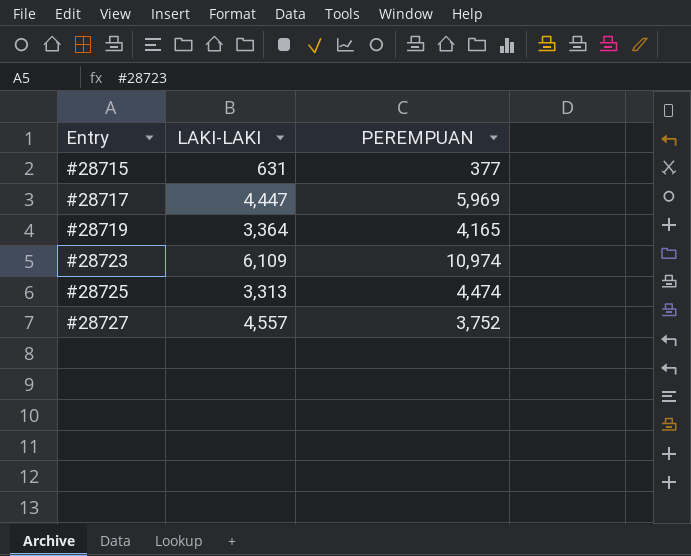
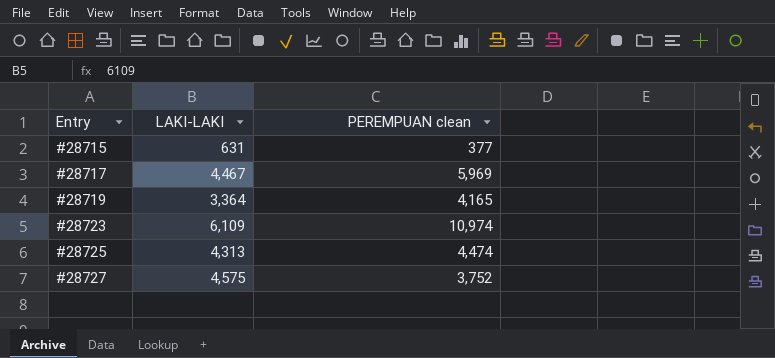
column name: PEREMPUAN -> PEREMPUAN clean
#28717 | LAKI-LAKI: 4,447 -> 4,467
#28725 | LAKI-LAKI: 3,313 -> 4,313
#28727 | LAKI-LAKI: 4,557 -> 4,575

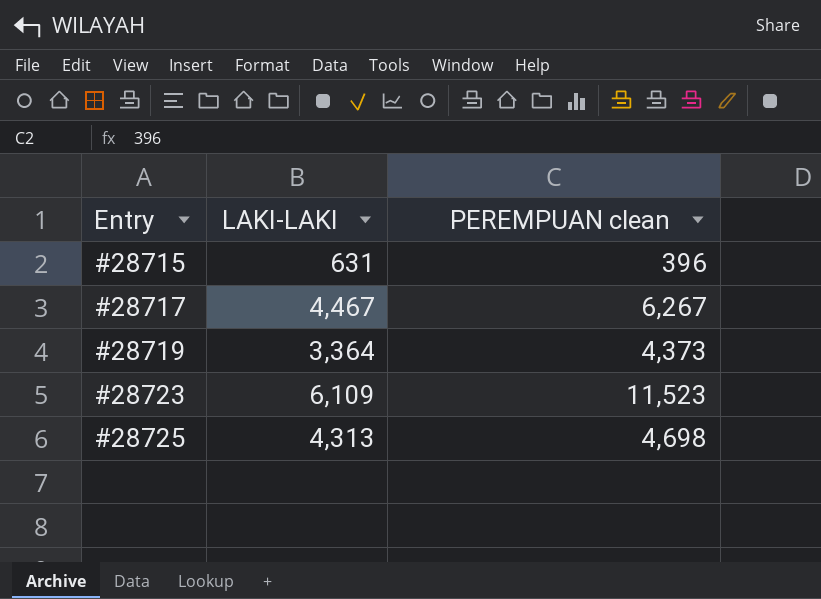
row #28727: 4,575 | 3,752 -> none
#28715 | PEREMPUAN clean: 377 -> 396
#28717 | PEREMPUAN clean: 5,969 -> 6,267
#28719 | PEREMPUAN clean: 4,165 -> 4,373
#28723 | PEREMPUAN clean: 10,974 -> 11,523
#28725 | PEREMPUAN clean: 4,474 -> 4,698

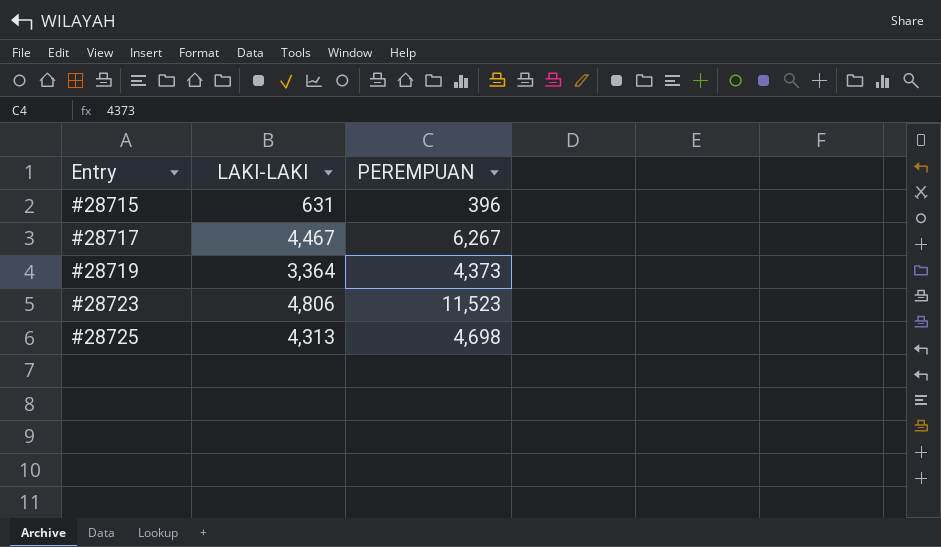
column name: PEREMPUAN clean -> PEREMPUAN
#28723 | LAKI-LAKI: 6,109 -> 4,806

